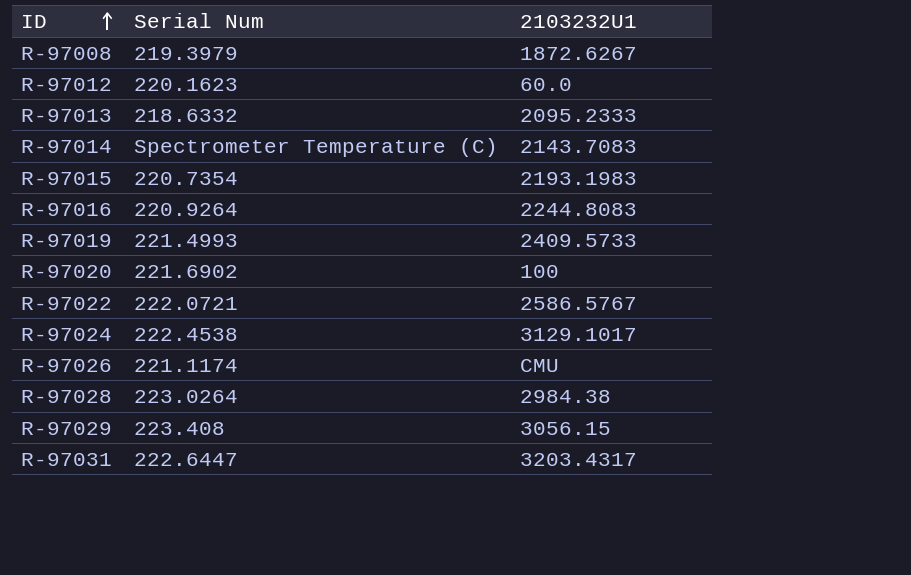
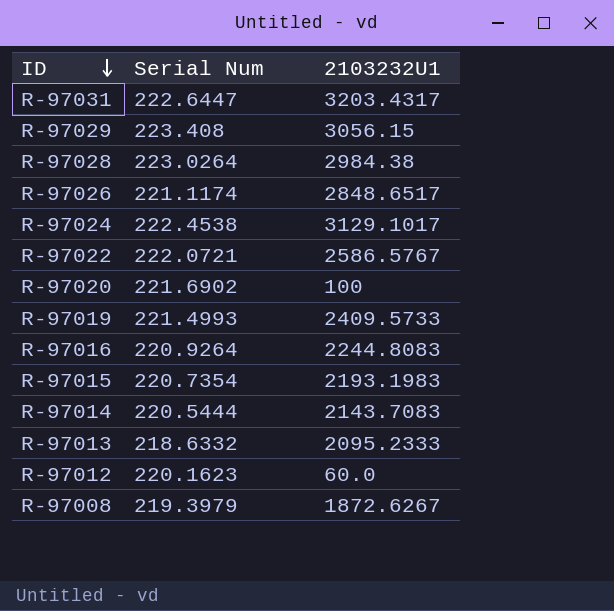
row order: ID ascending -> ID descending
R-97026 | 2103232U1: CMU -> 2848.6517
R-97014 | Serial Num: Spectrometer Temperature (C) -> 220.5444

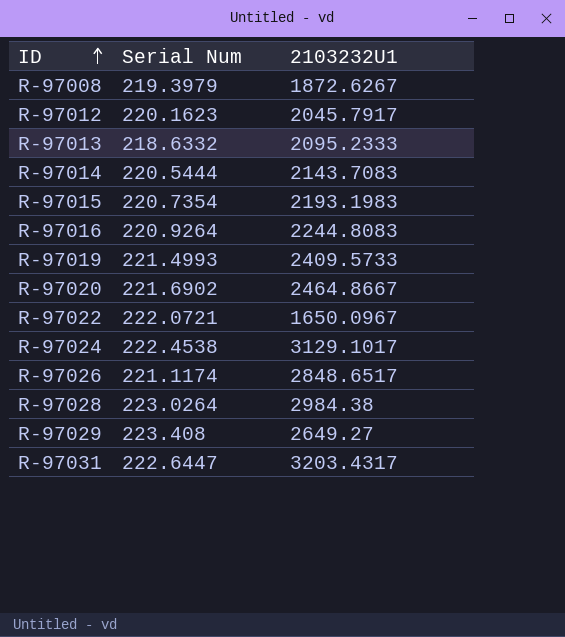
row order: ID descending -> ID ascending
R-97012 | 2103232U1: 60.0 -> 2045.7917
R-97020 | 2103232U1: 100 -> 2464.8667
R-97022 | 2103232U1: 2586.5767 -> 1650.0967
R-97029 | 2103232U1: 3056.15 -> 2649.27

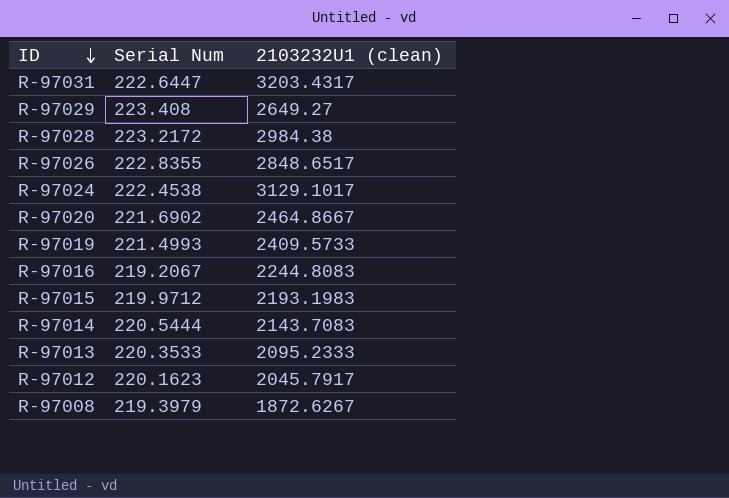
row order: ID ascending -> ID descending
column name: 2103232U1 -> 2103232U1 (clean)
row R-97022: 222.0721 | 1650.0967 -> none
R-97028 | Serial Num: 223.0264 -> 223.2172
R-97026 | Serial Num: 221.1174 -> 222.8355
R-97016 | Serial Num: 220.9264 -> 219.2067
R-97015 | Serial Num: 220.7354 -> 219.9712
R-97013 | Serial Num: 218.6332 -> 220.3533

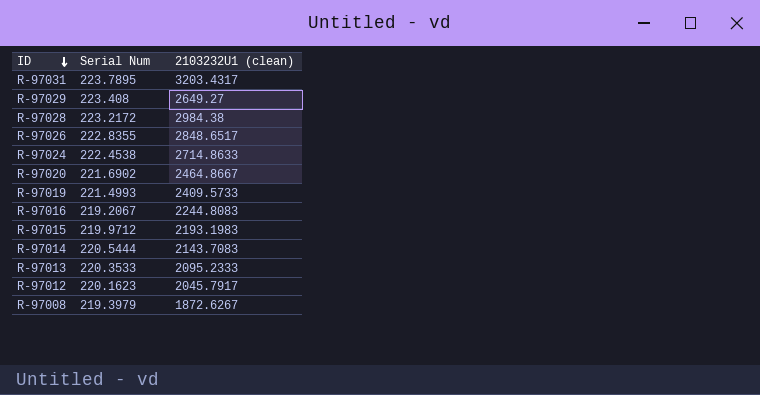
R-97031 | Serial Num: 222.6447 -> 223.7895
R-97024 | 2103232U1 (clean): 3129.1017 -> 2714.8633

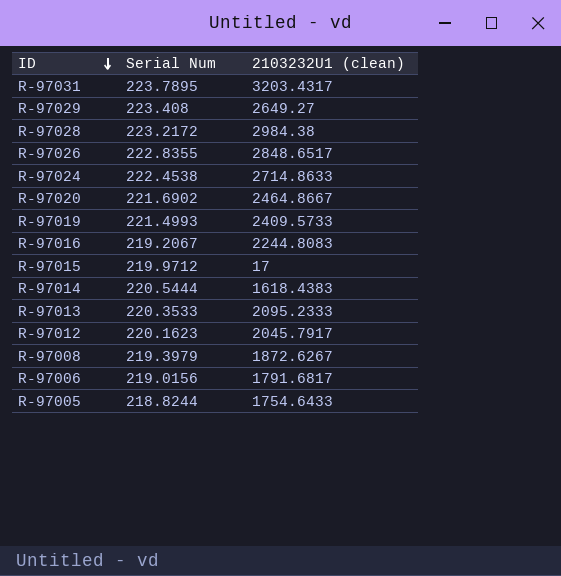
R-97015 | 2103232U1 (clean): 2193.1983 -> 17
R-97014 | 2103232U1 (clean): 2143.7083 -> 1618.4383
row R-97006: none -> 219.0156 | 1791.6817
row R-97005: none -> 218.8244 | 1754.6433

